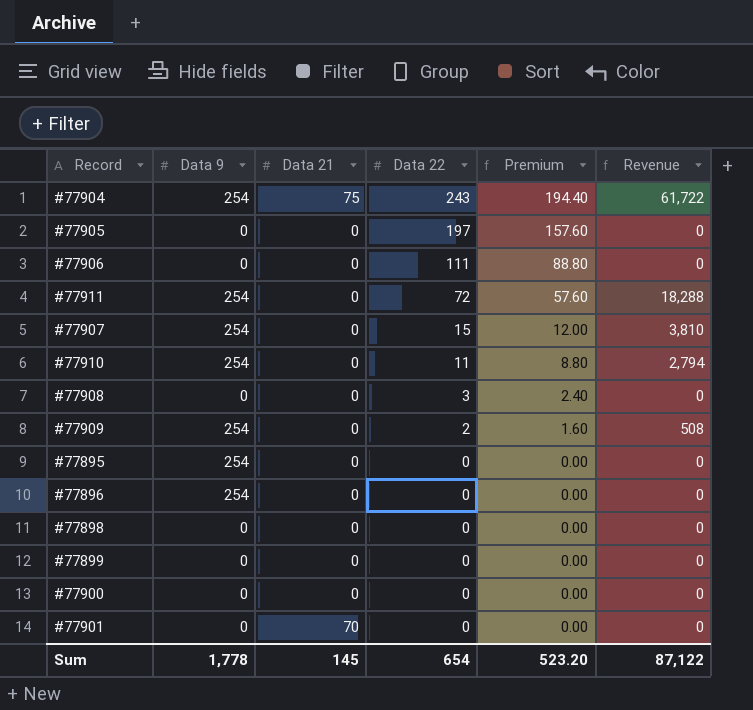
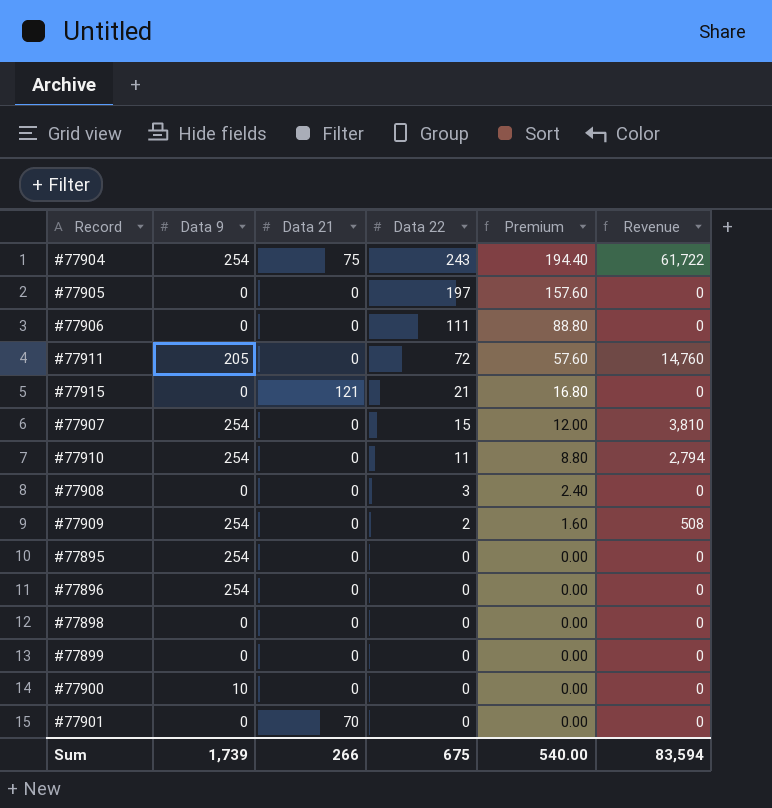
#77911 | Data 9: 254 -> 205
#77911 | Revenue: 18,288 -> 14,760
row #77915: none -> 0 | 121 | 21 | 16.80 | 0
#77900 | Data 9: 0 -> 10
Sum | Data 9: 1,778 -> 1,739
Sum | Data 21: 145 -> 266
Sum | Data 22: 654 -> 675
Sum | Premium: 523.20 -> 540.00
Sum | Revenue: 87,122 -> 83,594

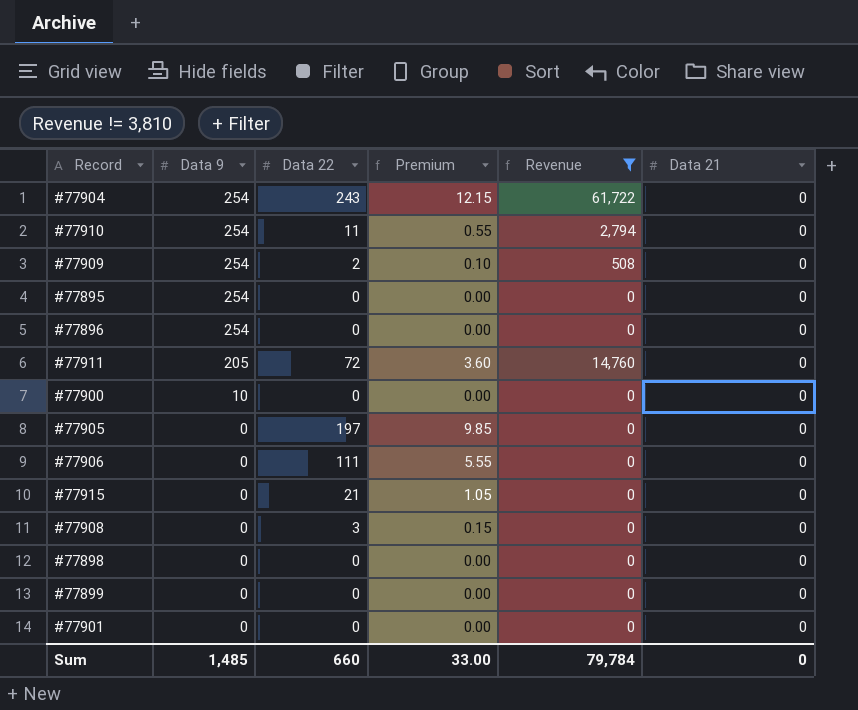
filter: none -> Revenue != 3,810
row order: Data 22 descending -> Data 9 descending
column Premium | formula: [Data 22] * 0.8 -> [Data 22] * 0.05
column Data 21 | position: 3 -> 6
#77904 | Data 21: 75 -> 0
#77915 | Data 21: 121 -> 0
#77901 | Data 21: 70 -> 0
Sum | Data 9: 1,739 -> 1,485
Sum | Data 22: 675 -> 660
Sum | Premium: 540.00 -> 33.00
Sum | Revenue: 83,594 -> 79,784
Sum | Data 21: 266 -> 0

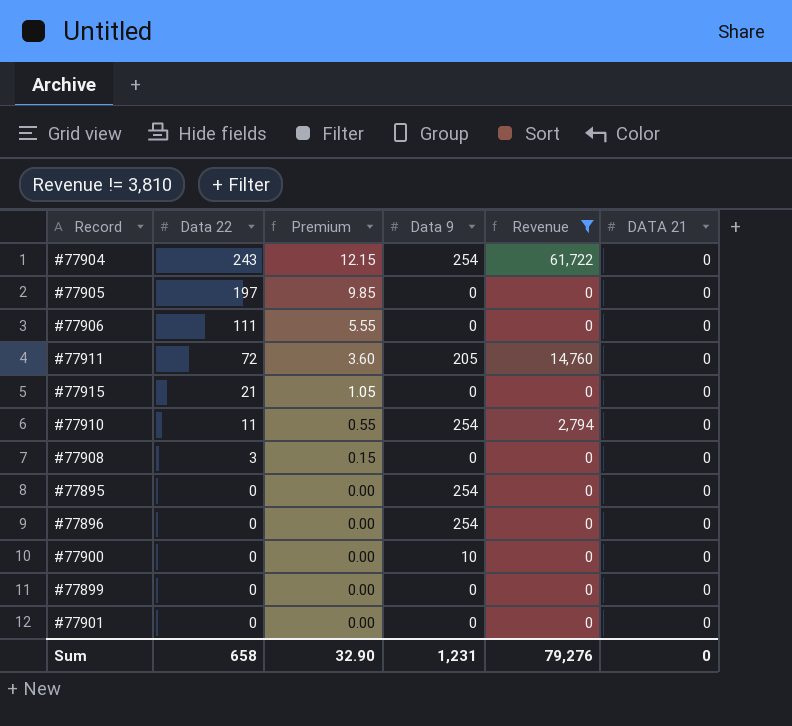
row order: Data 9 descending -> Data 22 descending
column Data 9 | position: 2 -> 4
column name: Data 21 -> DATA 21
row #77909: 254 | 2 | 0.10 | 508 | 0 -> none
row #77898: 0 | 0 | 0.00 | 0 | 0 -> none
Sum | Data 22: 660 -> 658
Sum | Premium: 33.00 -> 32.90
Sum | Data 9: 1,485 -> 1,231
Sum | Revenue: 79,784 -> 79,276

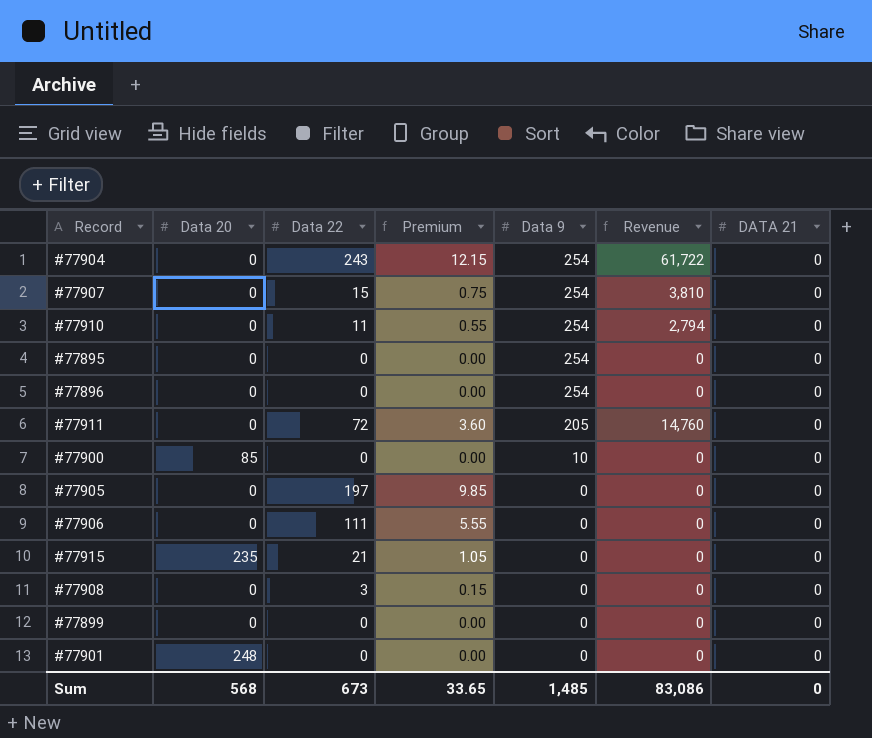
filter: Revenue != 3,810 -> none
row order: Data 22 descending -> Data 9 descending
column Data 20 | position: none -> 2
Sum | Data 22: 658 -> 673
Sum | Premium: 32.90 -> 33.65
Sum | Data 9: 1,231 -> 1,485
Sum | Revenue: 79,276 -> 83,086

